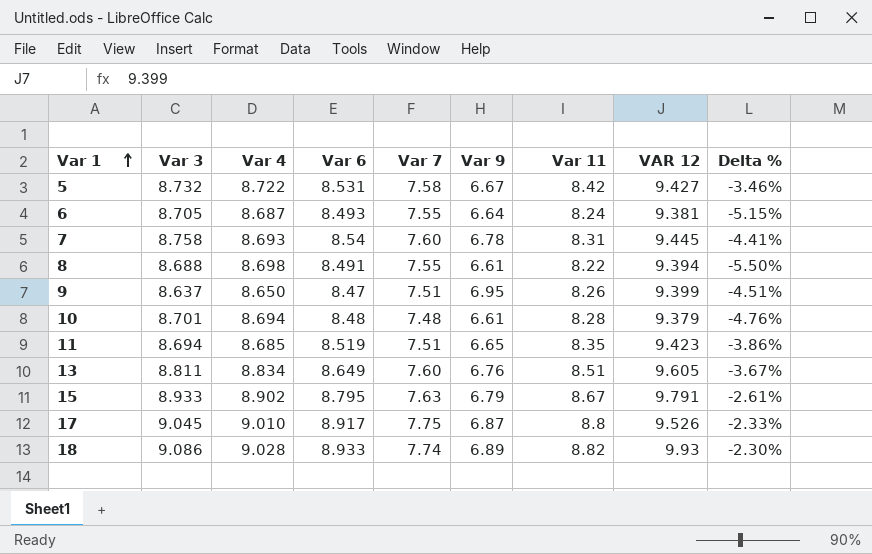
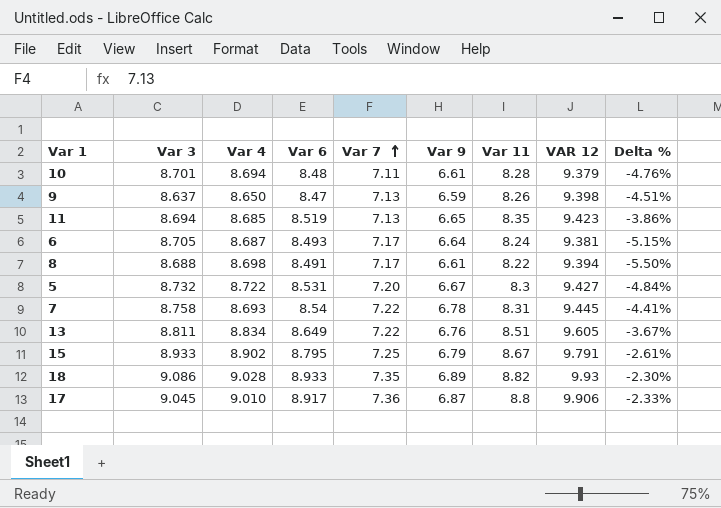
row order: Var 1 ascending -> Var 7 ascending
10 | Var 7: 7.48 -> 7.11
9 | Var 7: 7.51 -> 7.13
9 | Var 9: 6.95 -> 6.59
9 | VAR 12: 9.399 -> 9.398
11 | Var 7: 7.51 -> 7.13
6 | Var 7: 7.55 -> 7.17
8 | Var 7: 7.55 -> 7.17
5 | Var 7: 7.58 -> 7.20
5 | Var 11: 8.42 -> 8.3
5 | Delta %: -3.46% -> -4.84%
7 | Var 7: 7.60 -> 7.22
13 | Var 7: 7.60 -> 7.22
15 | Var 7: 7.63 -> 7.25
18 | Var 7: 7.74 -> 7.35
17 | Var 7: 7.75 -> 7.36
17 | VAR 12: 9.526 -> 9.906

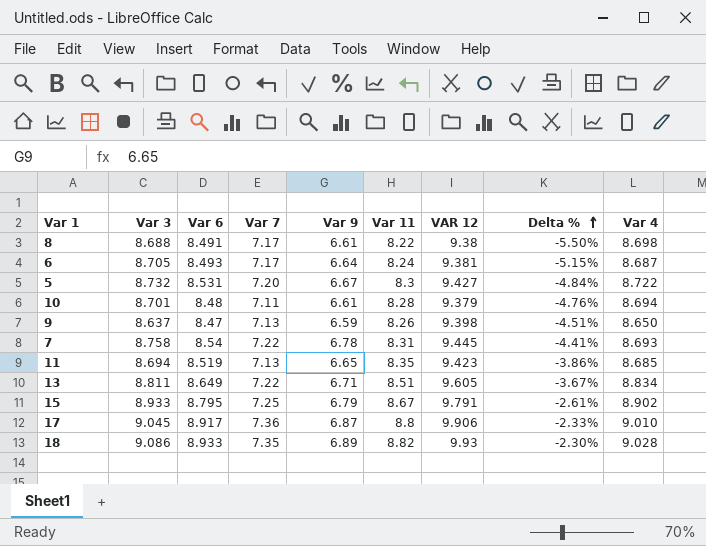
row order: Var 7 ascending -> Delta % ascending
column Var 4 | position: 3 -> 9
8 | VAR 12: 9.394 -> 9.38
13 | Var 9: 6.76 -> 6.71

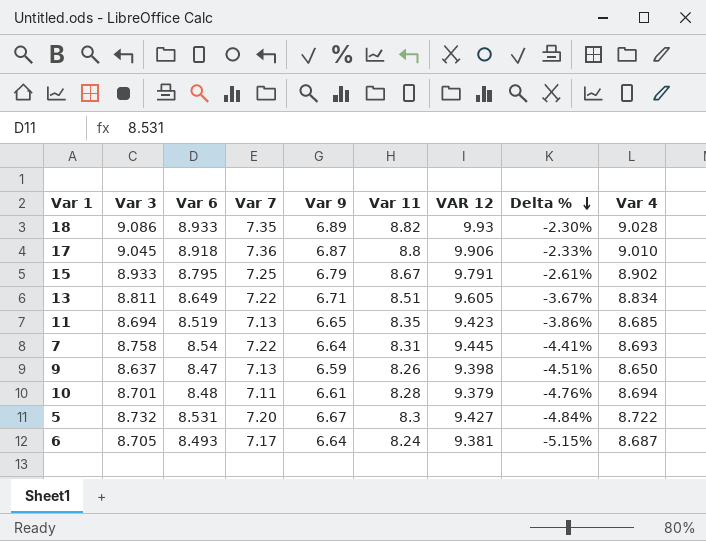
row order: Delta % ascending -> Delta % descending
row 8: 8.688 | 8.491 | 7.17 | 6.61 | 8.22 | 9.38 | -5.50% | 8.698 -> none
17 | Var 6: 8.917 -> 8.918
7 | Var 9: 6.78 -> 6.64

